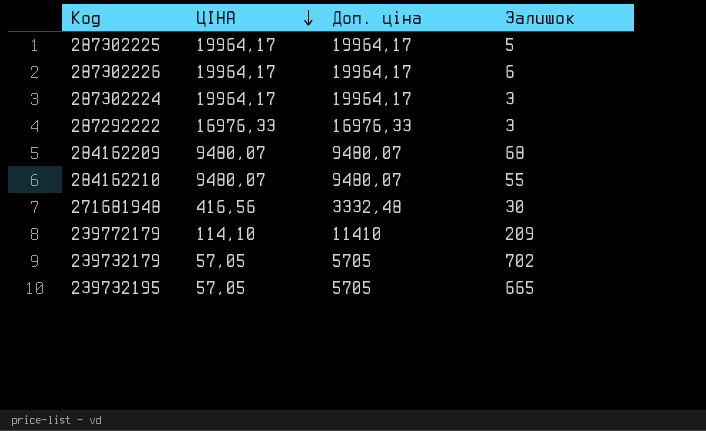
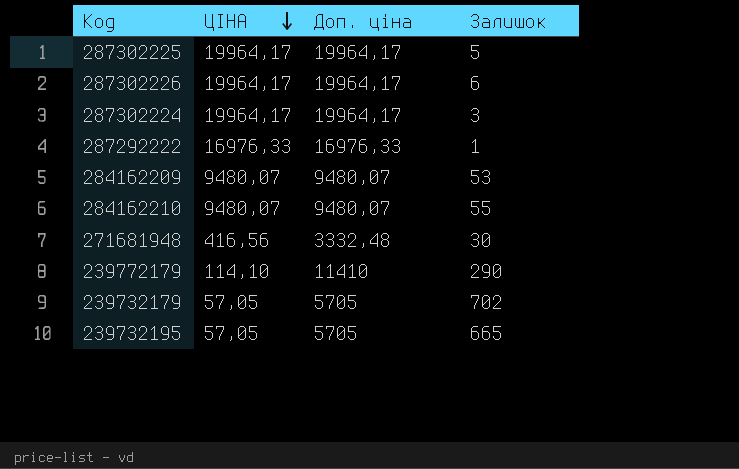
287292222 | Залишок: 3 -> 1
284162209 | Залишок: 68 -> 53
239772179 | Залишок: 209 -> 290

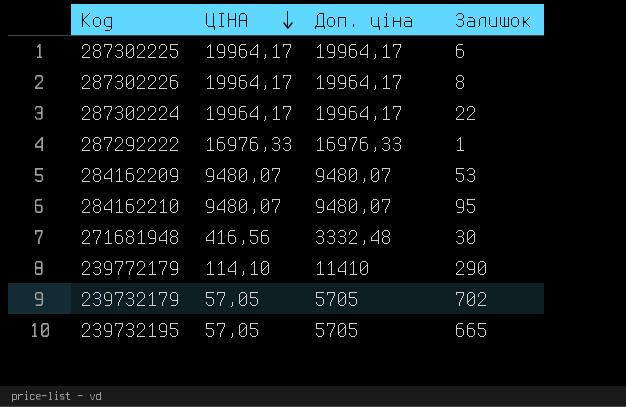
287302225 | Залишок: 5 -> 6
287302226 | Залишок: 6 -> 8
287302224 | Залишок: 3 -> 22
284162210 | Залишок: 55 -> 95

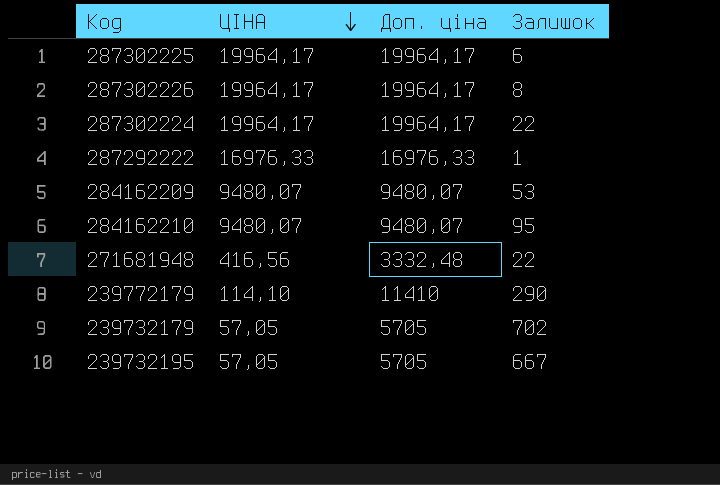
271681948 | Залишок: 30 -> 22
239732195 | Залишок: 665 -> 667

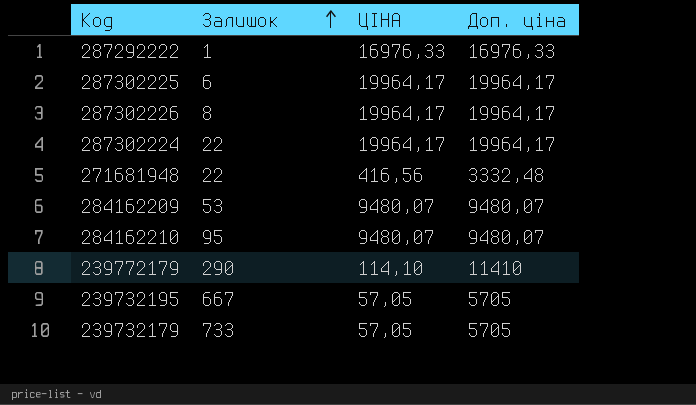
row order: ЦІНА descending -> Залишок ascending
column Залишок | position: 4 -> 2
239732179 | Залишок: 702 -> 733

